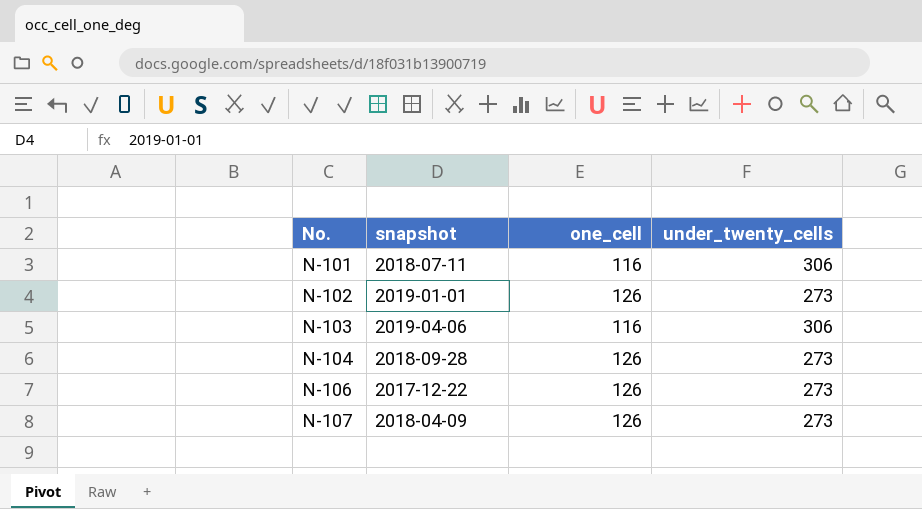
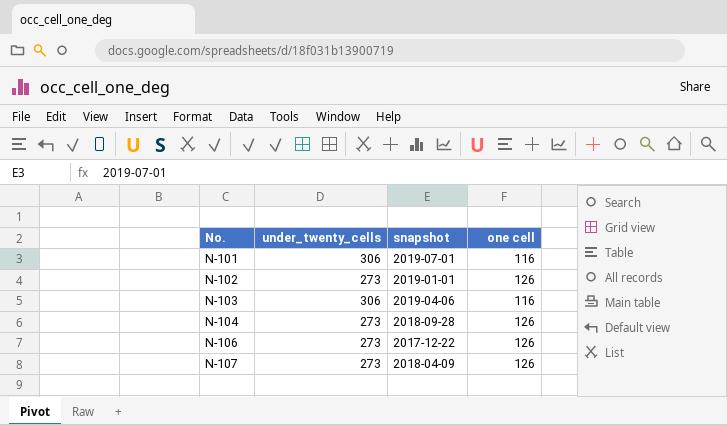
column under_twenty_cells | position: 4 -> 2
column name: one_cell -> one cell
N-101 | snapshot: 2018-07-11 -> 2019-07-01

